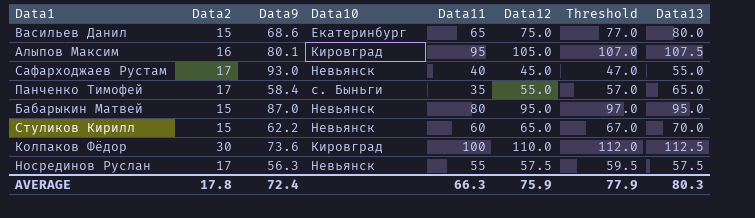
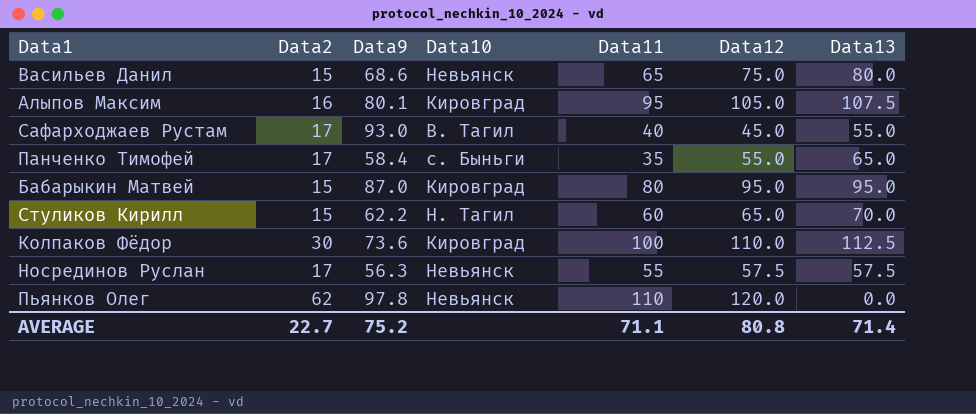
column Threshold | formula: [Data12] + 2 -> none
Васильев Данил | Data10: Екатеринбург -> Невьянск
Сафарходжаев Рустам | Data10: Невьянск -> В. Тагил
Бабарыкин Матвей | Data10: Невьянск -> Кировград
Стуликов Кирилл | Data10: Невьянск -> Н. Тагил
row Пьянков Олег: none -> 62 | 97.8 | Невьянск | 110 | 120.0 | 0.0
AVERAGE | Data2: 17.8 -> 22.7
AVERAGE | Data9: 72.4 -> 75.2
AVERAGE | Data11: 66.3 -> 71.1
AVERAGE | Data12: 75.9 -> 80.8
AVERAGE | Data13: 80.3 -> 71.4

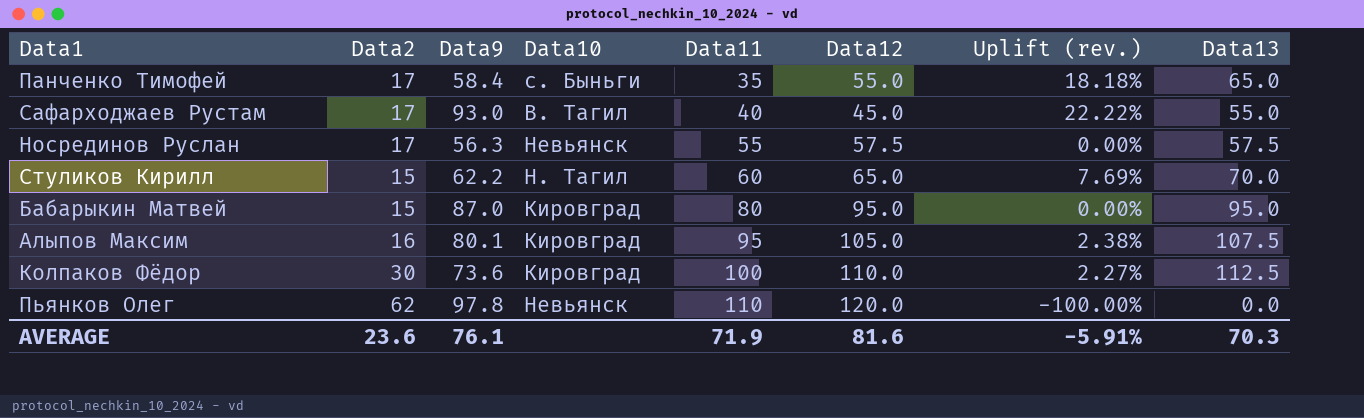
row order: none -> Data11 ascending
column Uplift (rev.) | formula: none -> ([Data13] - [Data12]) / [Data12]
row Васильев Данил: 15 | 68.6 | Невьянск | 65 | 75.0 | 80.0 -> none
AVERAGE | Data2: 22.7 -> 23.6
AVERAGE | Data9: 75.2 -> 76.1
AVERAGE | Data11: 71.1 -> 71.9
AVERAGE | Data12: 80.8 -> 81.6
AVERAGE | Data13: 71.4 -> 70.3

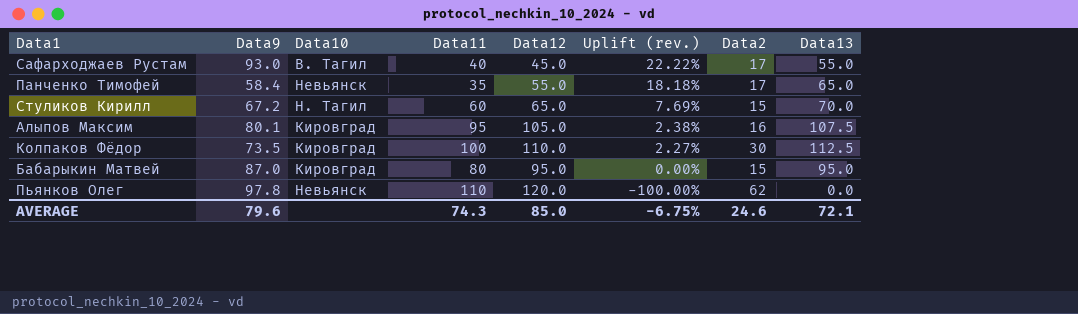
row order: Data11 ascending -> Uplift (rev.) descending
column Data2 | position: 2 -> 7
row Носрединов Руслан: 17 | 56.3 | Невьянск | 55 | 57.5 | 0.00% | 57.5 -> none
Панченко Тимофей | Data10: с. Быньги -> Невьянск
Стуликов Кирилл | Data9: 62.2 -> 67.2
Колпаков Фёдор | Data9: 73.6 -> 73.5
AVERAGE | Data9: 76.1 -> 79.6
AVERAGE | Data11: 71.9 -> 74.3
AVERAGE | Data12: 81.6 -> 85.0
AVERAGE | Uplift (rev.): -5.91% -> -6.75%
AVERAGE | Data2: 23.6 -> 24.6
AVERAGE | Data13: 70.3 -> 72.1

